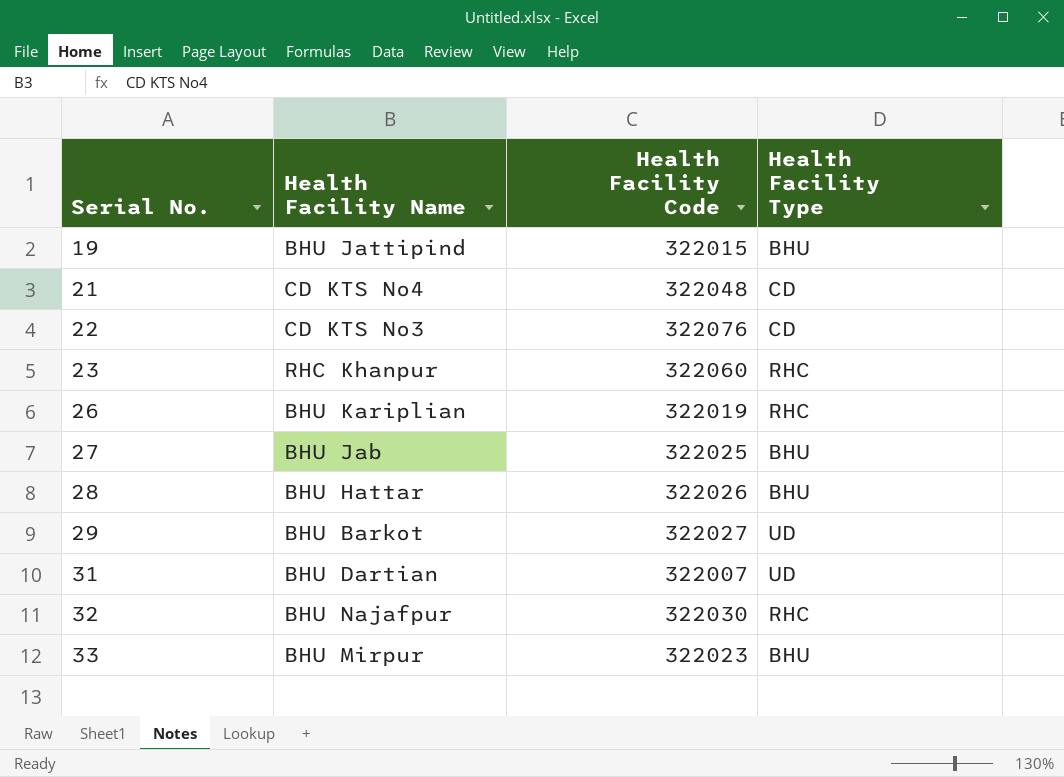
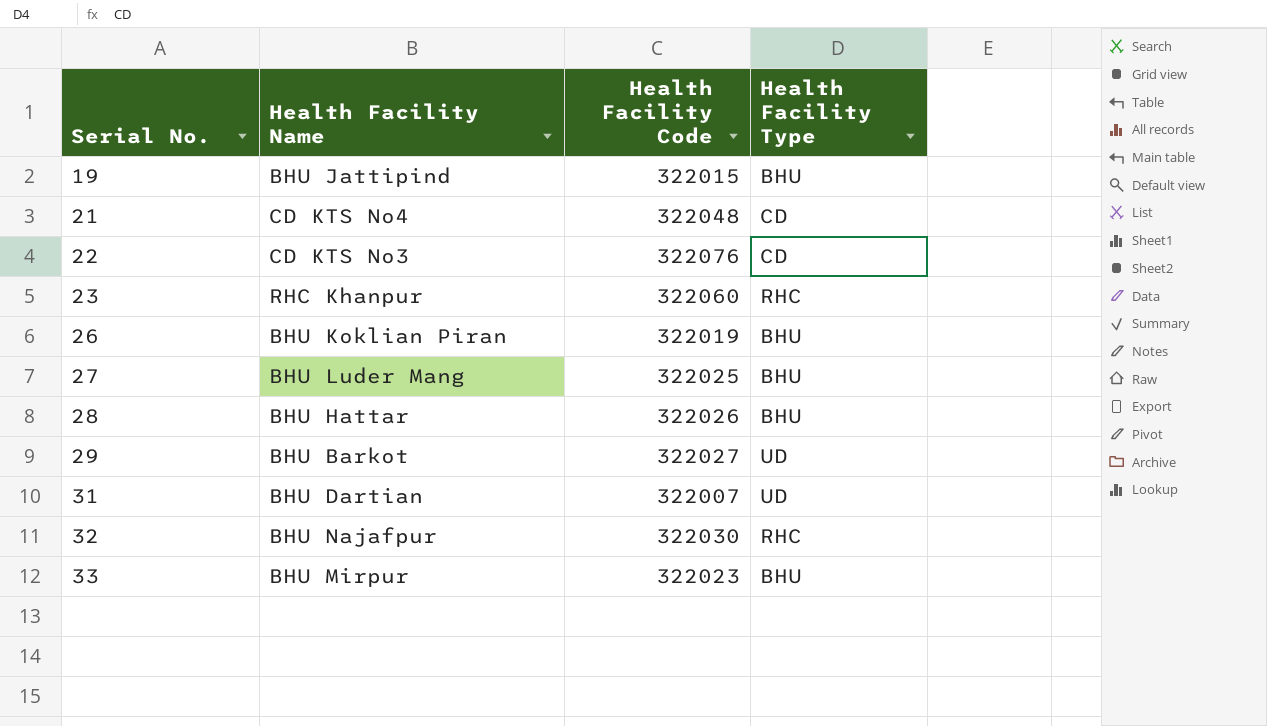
26 | Health Facility Name: BHU Kariplian -> BHU Koklian Piran
26 | Health Facility Type: RHC -> BHU
27 | Health Facility Name: BHU Jab -> BHU Luder Mang

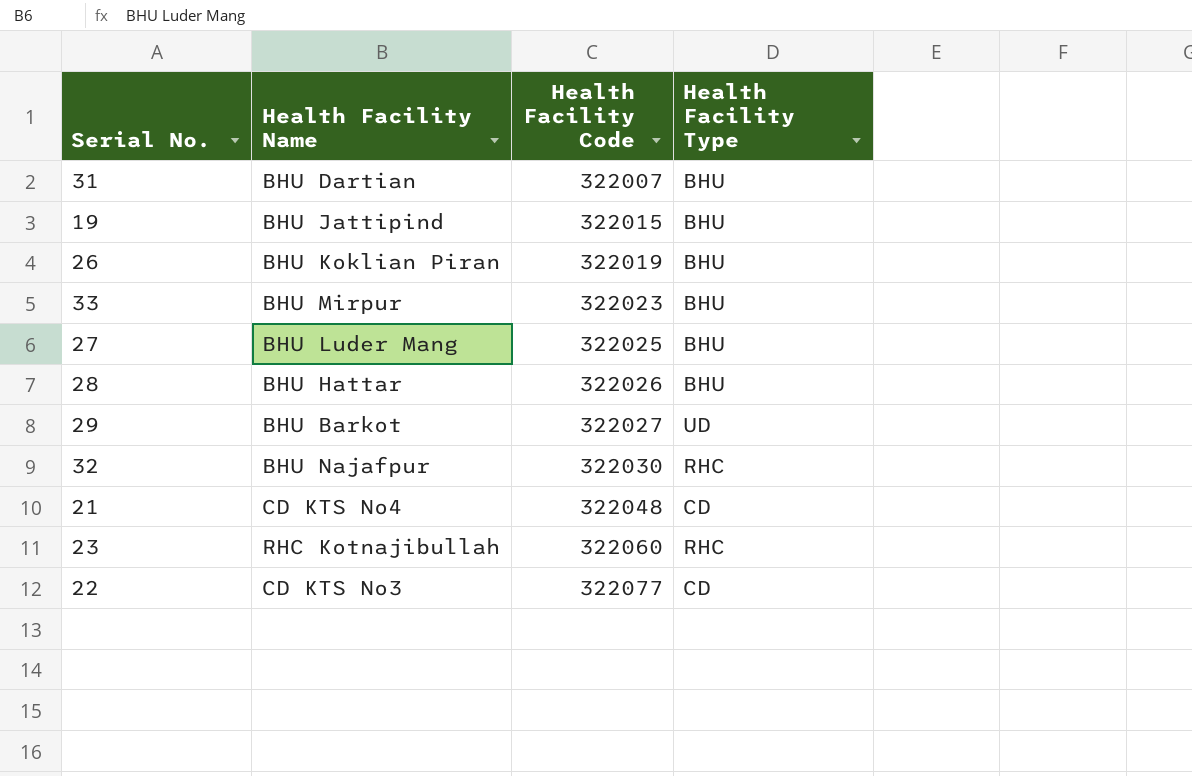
row order: Serial No. ascending -> Health Facility Code ascending
31 | Health Facility Type: UD -> BHU
23 | Health Facility Name: RHC Khanpur -> RHC Kotnajibullah
22 | Health Facility Code: 322076 -> 322077

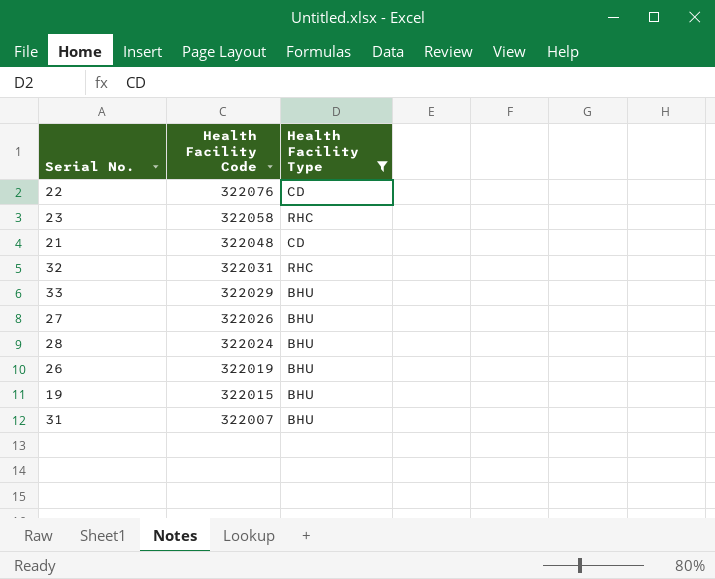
filter: none -> Health Facility Type != UD
row order: Health Facility Code ascending -> Health Facility Code descending
column Health Facility Name | position: 2 -> none
22 | Health Facility Code: 322077 -> 322076
23 | Health Facility Code: 322060 -> 322058
32 | Health Facility Code: 322030 -> 322031
33 | Health Facility Code: 322023 -> 322029
27 | Health Facility Code: 322025 -> 322026
28 | Health Facility Code: 322026 -> 322024

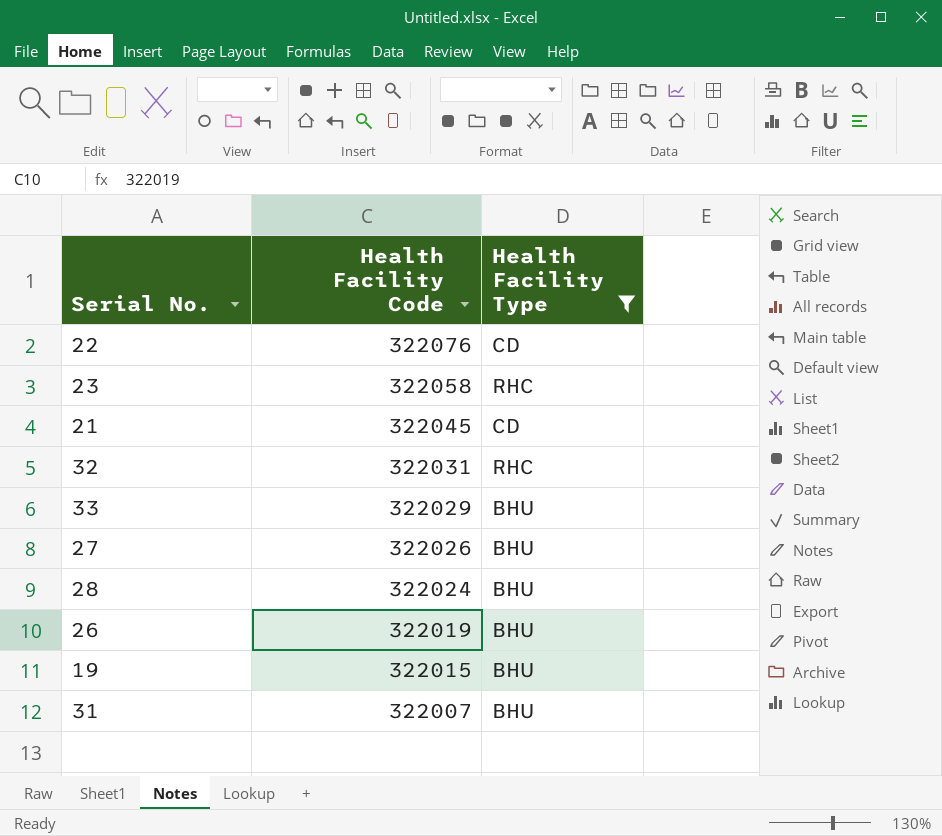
21 | Health Facility Code: 322048 -> 322045

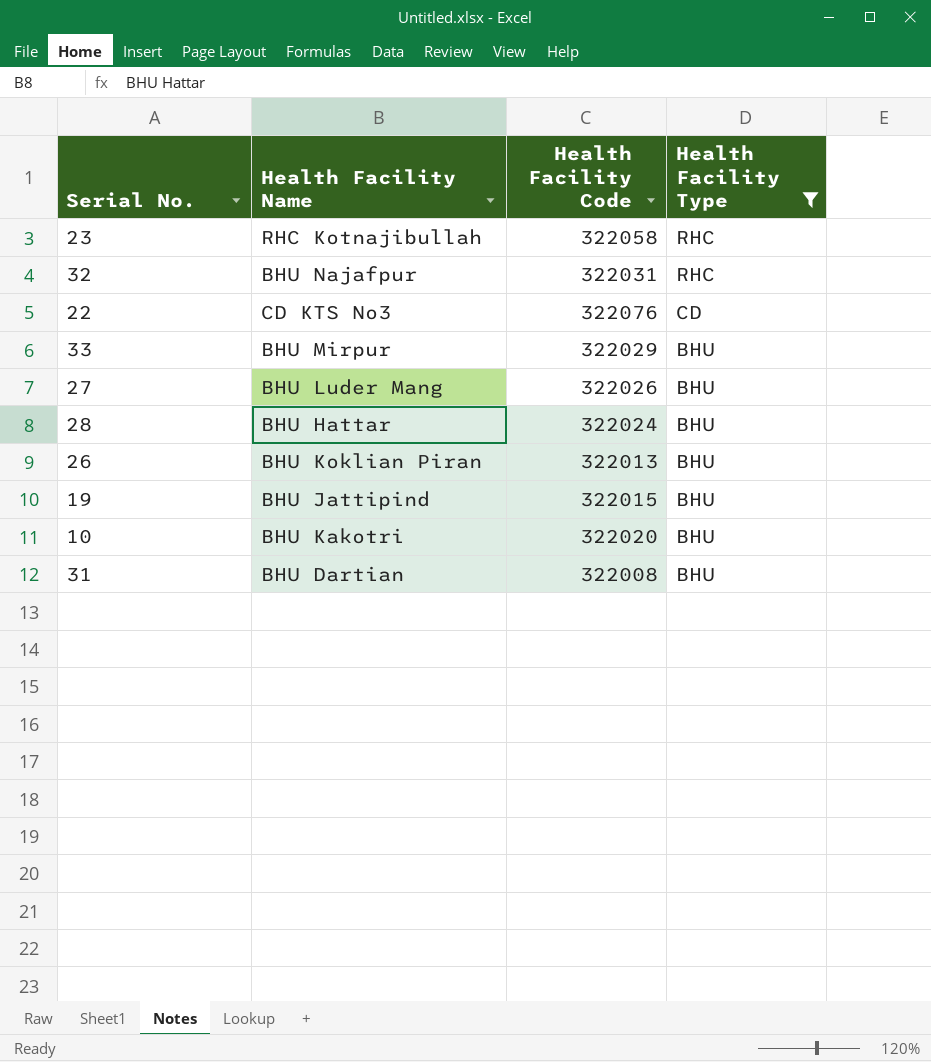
row order: Health Facility Code descending -> Health Facility Type descending
column Health Facility Name | position: none -> 2
row 21: 322045 | CD -> none
26 | Health Facility Code: 322019 -> 322013
row 10: none -> BHU Kakotri | 322020 | BHU
31 | Health Facility Code: 322007 -> 322008

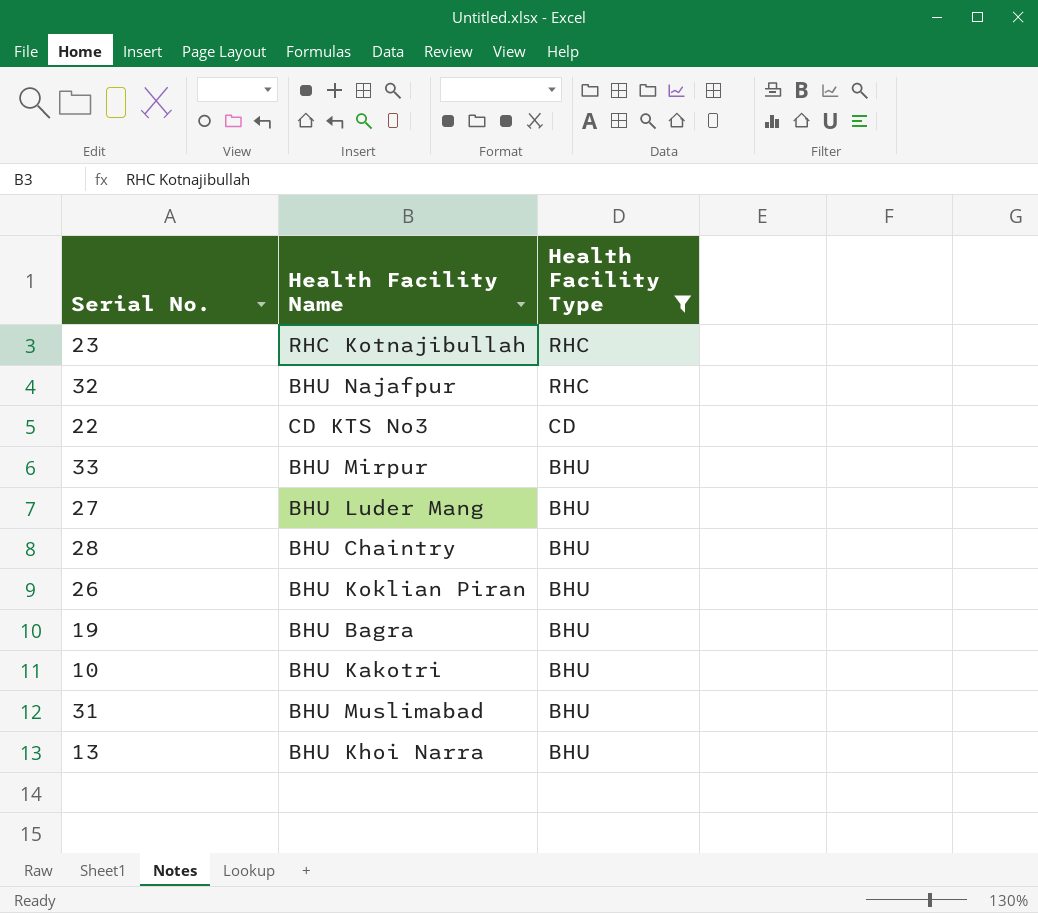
column Health Facility Code | position: 3 -> none
28 | Health Facility Name: BHU Hattar -> BHU Chaintry
19 | Health Facility Name: BHU Jattipind -> BHU Bagra
31 | Health Facility Name: BHU Dartian -> BHU Muslimabad
row 13: none -> BHU Khoi Narra | BHU

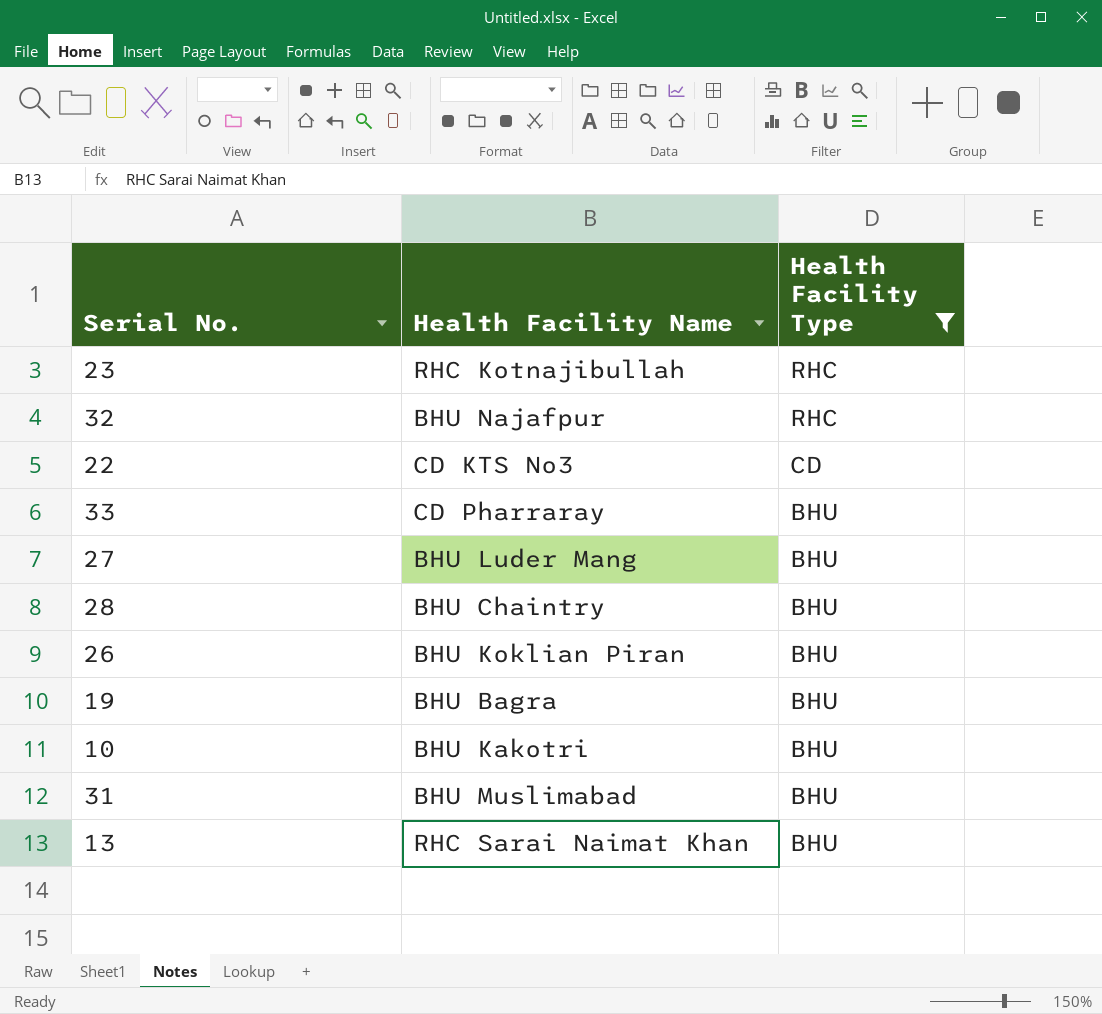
33 | Health Facility Name: BHU Mirpur -> CD Pharraray
13 | Health Facility Name: BHU Khoi Narra -> RHC Sarai Naimat Khan

